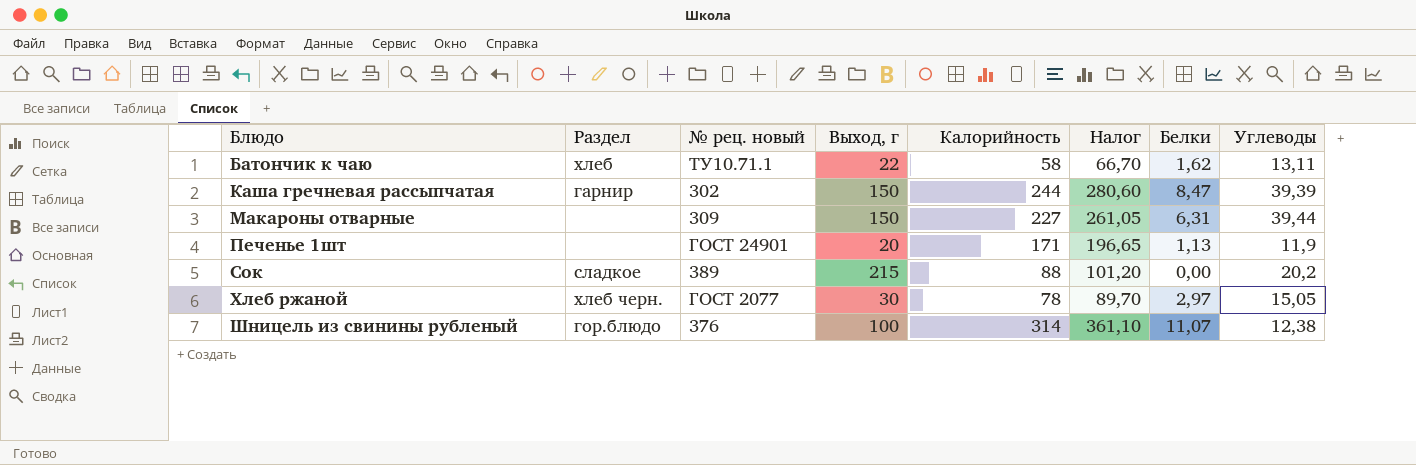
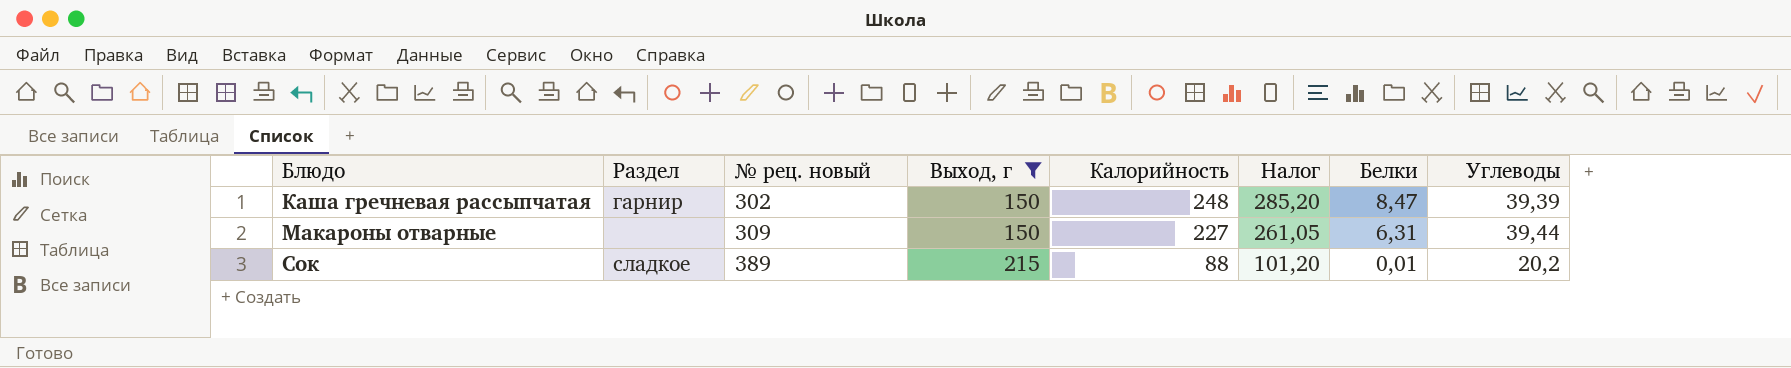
filter: none -> Выход, г >= 150
Каша гречневая рассыпчатая | Калорийность: 244 -> 248
Каша гречневая рассыпчатая | Налог: 280,60 -> 285,20
Сок | Белки: 0,00 -> 0,01

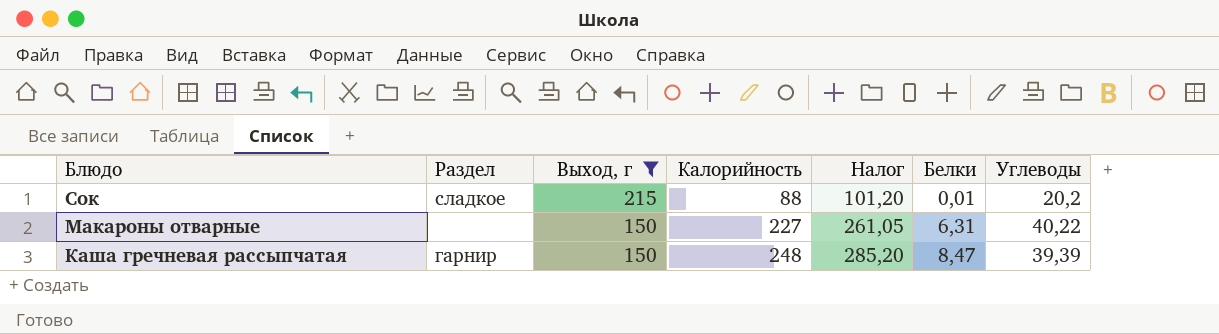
row order: Блюдо ascending -> Блюдо descending
column № рец. новый | position: 3 -> none
Макароны отварные | Углеводы: 39,44 -> 40,22

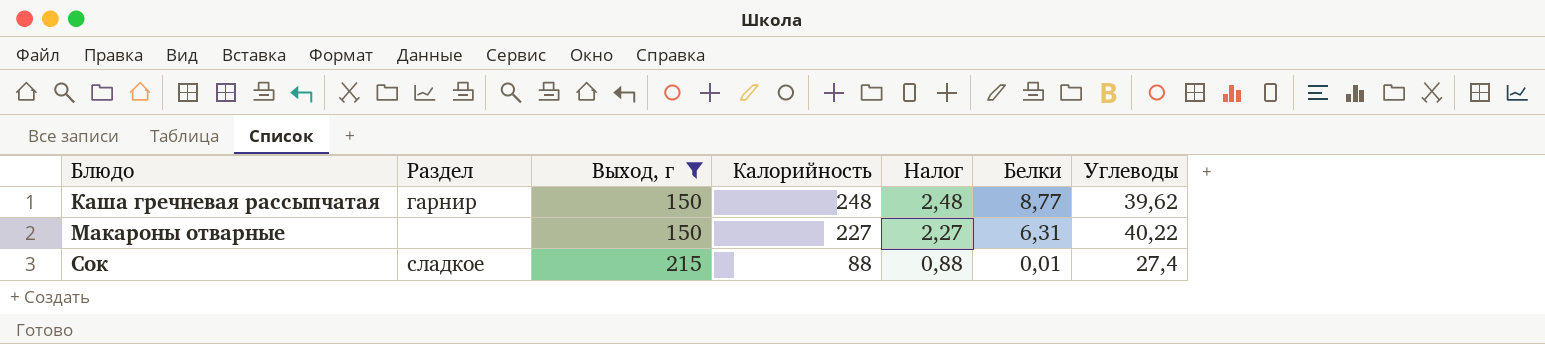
row order: Блюдо descending -> Блюдо ascending
column Налог | formula: [Калорийность] * 1,15 -> [Калорийность] * 0,01
Каша гречневая рассыпчатая | Белки: 8,47 -> 8,77
Каша гречневая рассыпчатая | Углеводы: 39,39 -> 39,62
Сок | Углеводы: 20,2 -> 27,4

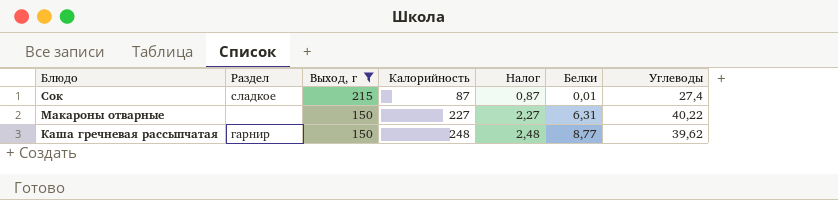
row order: Блюдо ascending -> Блюдо descending
Сок | Калорийность: 88 -> 87
Сок | Налог: 0,88 -> 0,87

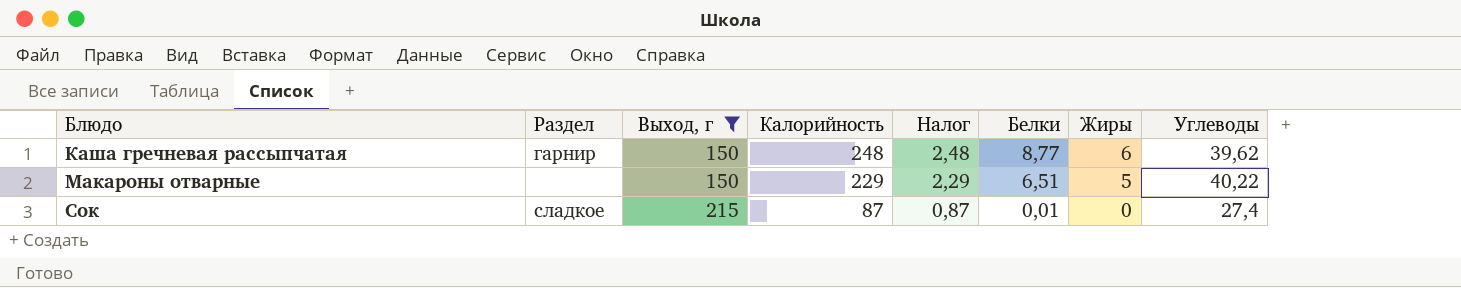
row order: Блюдо descending -> Блюдо ascending
column Жиры | position: none -> 7
Макароны отварные | Калорийность: 227 -> 229
Макароны отварные | Налог: 2,27 -> 2,29
Макароны отварные | Белки: 6,31 -> 6,51

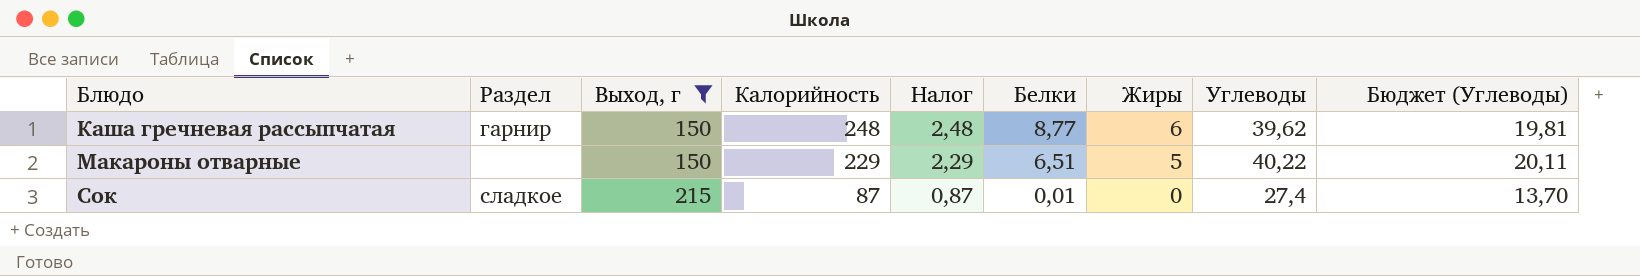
column Бюджет (Углеводы) | formula: none -> [Углеводы] * 0,5

